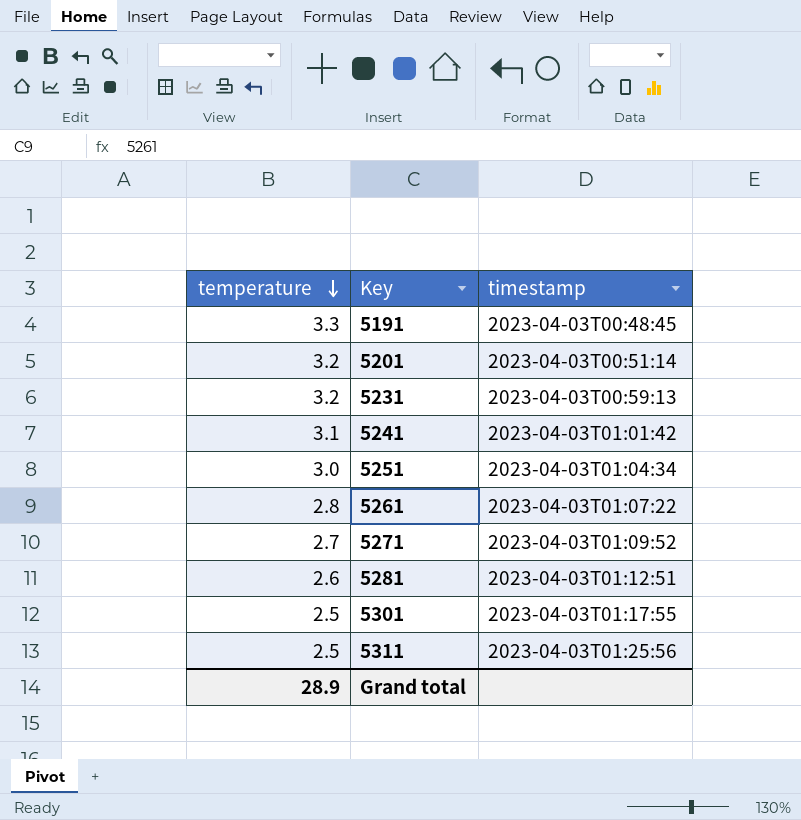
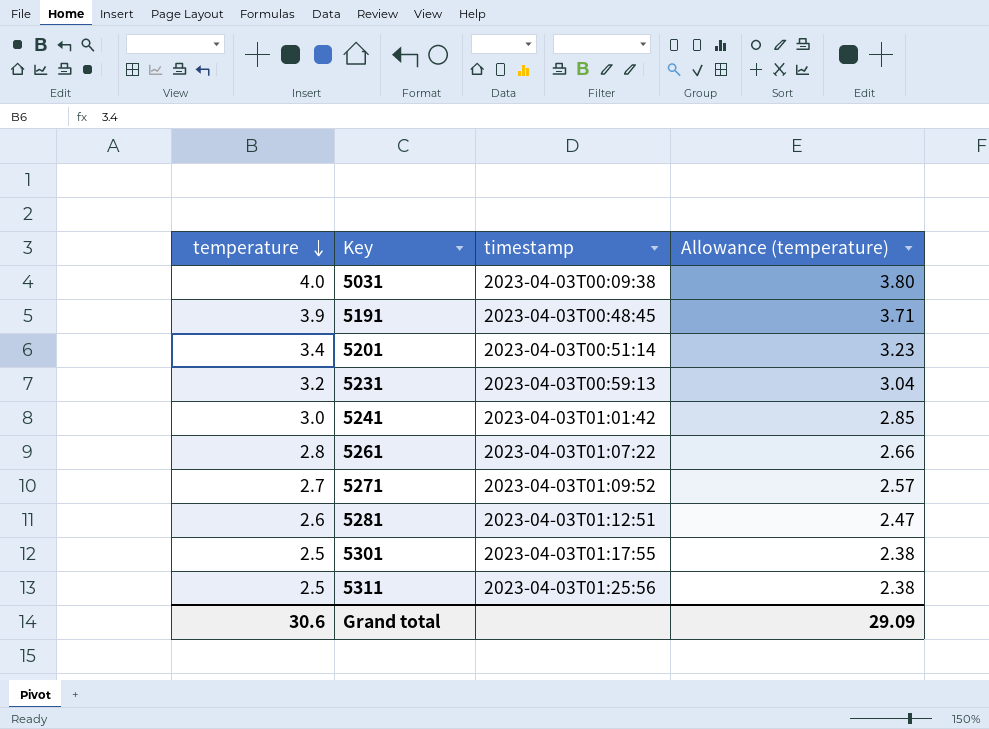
column Allowance (temperature) | formula: none -> [temperature] * 0.95
row 5251: 3.0 | 2023-04-03T01:04:34 -> none
row 5031: none -> 4.0 | 2023-04-03T00:09:38 | 3.80
5191 | temperature: 3.3 -> 3.9
5201 | temperature: 3.2 -> 3.4
5241 | temperature: 3.1 -> 3.0
Grand total | temperature: 28.9 -> 30.6

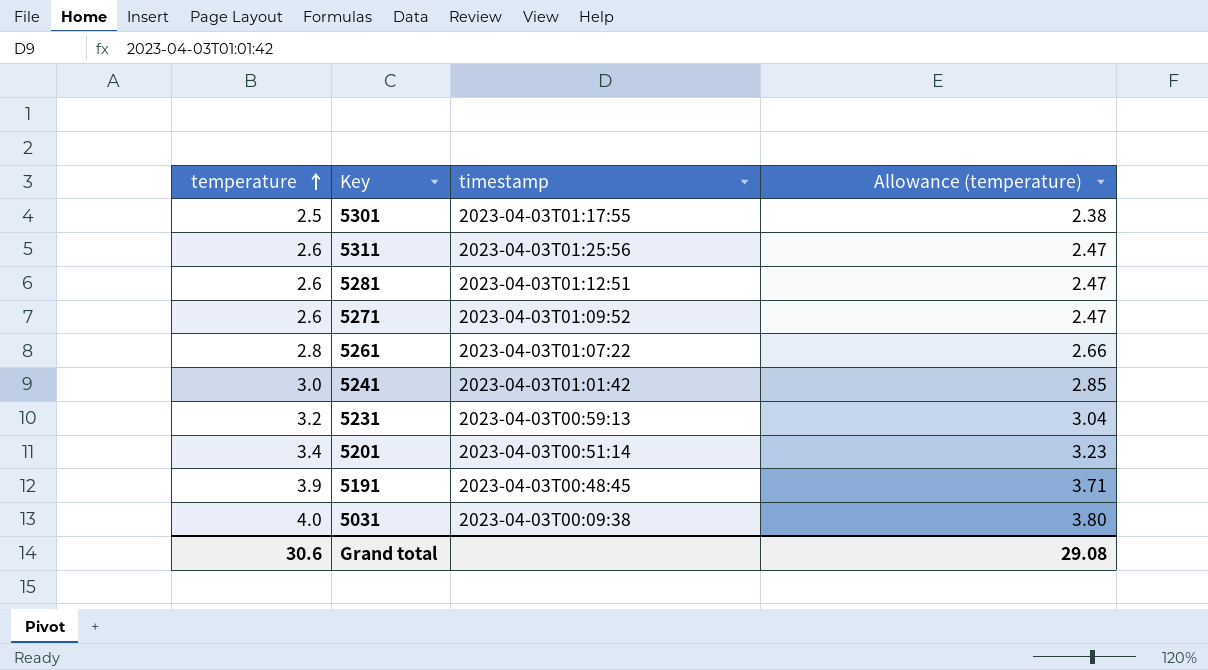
row order: temperature descending -> temperature ascending
5311 | temperature: 2.5 -> 2.6
5311 | Allowance (temperature): 2.38 -> 2.47
5271 | temperature: 2.7 -> 2.6
5271 | Allowance (temperature): 2.57 -> 2.47
Grand total | Allowance (temperature): 29.09 -> 29.08

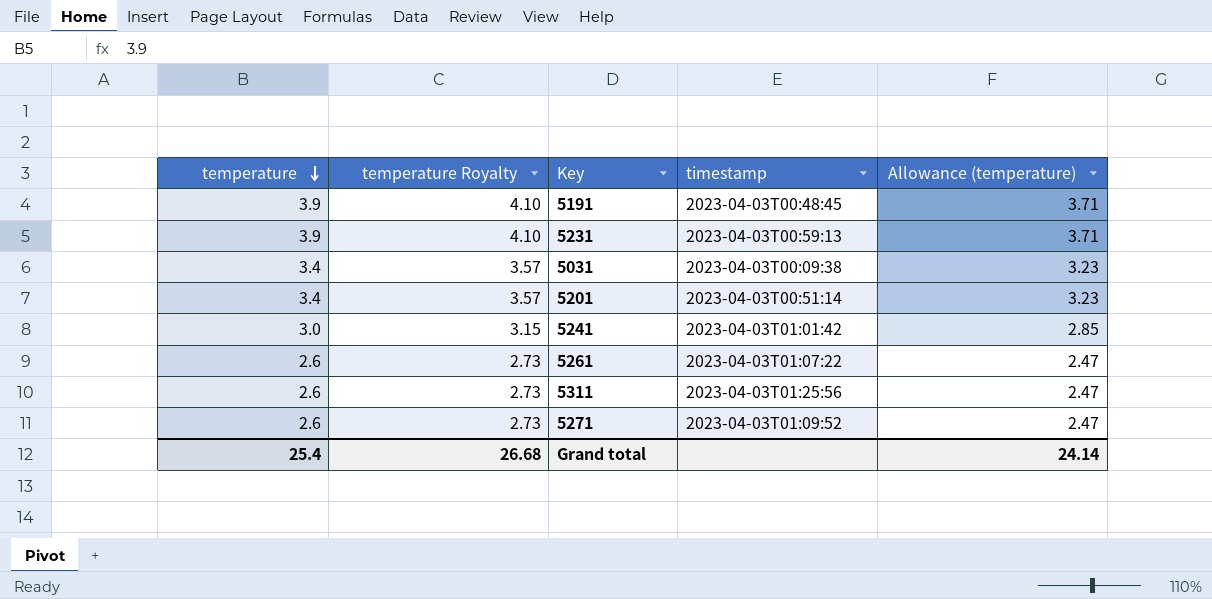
row order: temperature ascending -> temperature descending
column temperature Royalty | formula: none -> [temperature] * 1.05
row 5301: 2.5 | 2023-04-03T01:17:55 | 2.38 -> none
row 5281: 2.6 | 2023-04-03T01:12:51 | 2.47 -> none
5231 | temperature: 3.2 -> 3.9
5231 | Allowance (temperature): 3.04 -> 3.71
5031 | temperature: 4.0 -> 3.4
5031 | Allowance (temperature): 3.80 -> 3.23
5261 | temperature: 2.8 -> 2.6
5261 | Allowance (temperature): 2.66 -> 2.47
Grand total | temperature: 30.6 -> 25.4
Grand total | Allowance (temperature): 29.08 -> 24.14

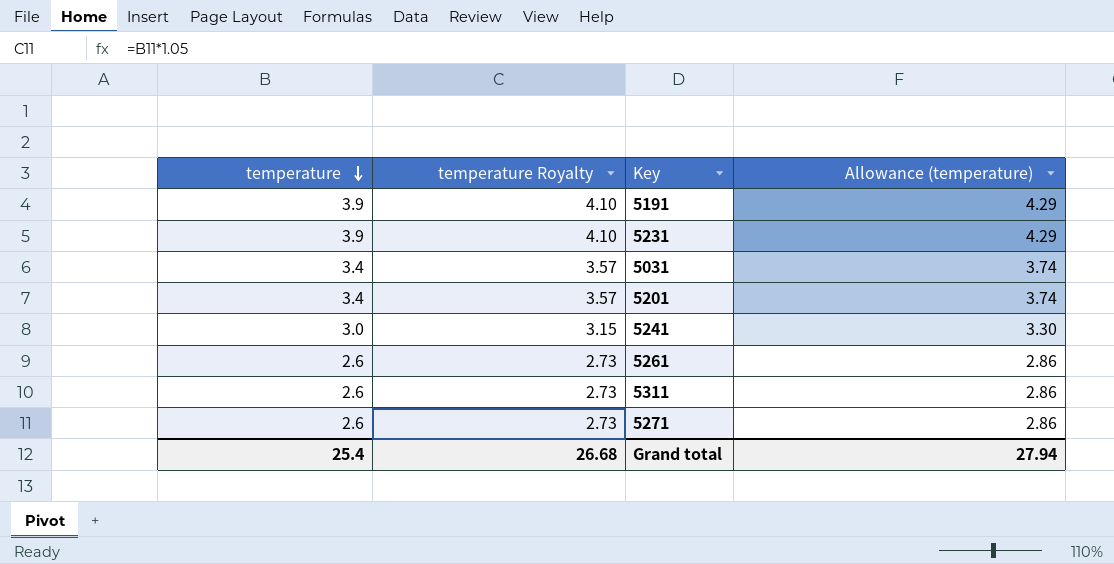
column timestamp | position: 4 -> none
column Allowance (temperature) | formula: [temperature] * 0.95 -> [temperature] * 1.1
Grand total | Allowance (temperature): 24.14 -> 27.94

